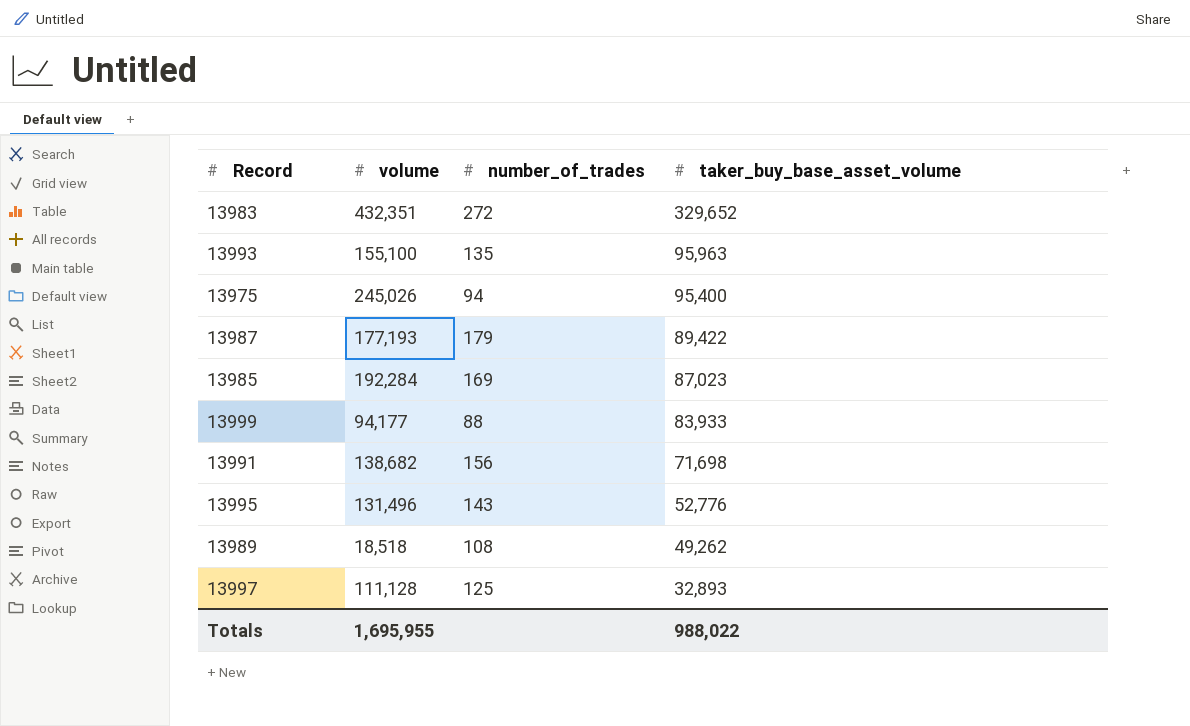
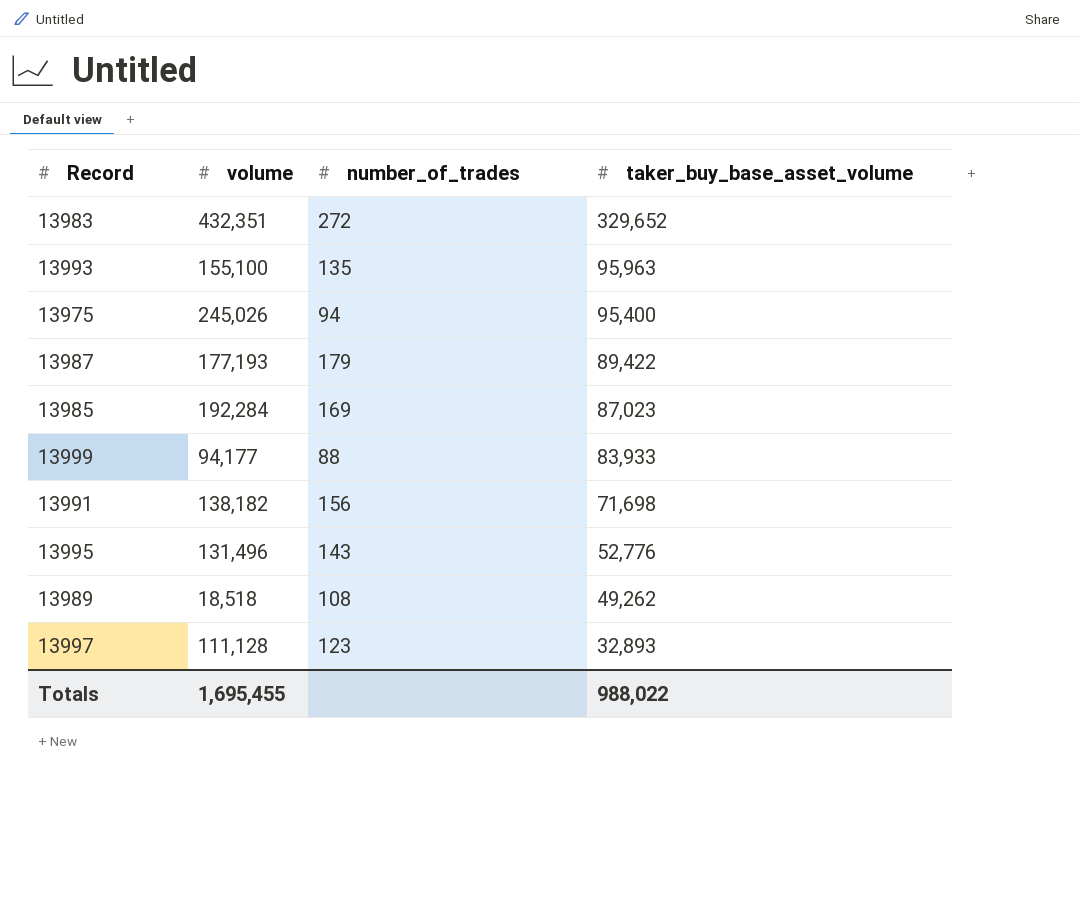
13991 | volume: 138,682 -> 138,182
13997 | number_of_trades: 125 -> 123
Totals | volume: 1,695,955 -> 1,695,455

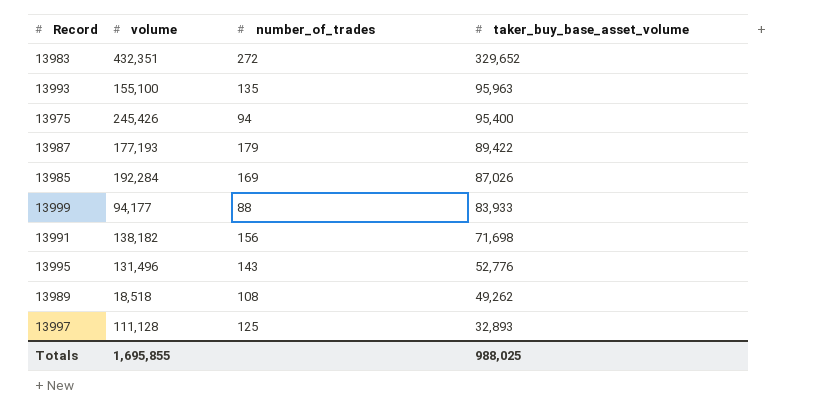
13975 | volume: 245,026 -> 245,426
13985 | taker_buy_base_asset_volume: 87,023 -> 87,026
13997 | number_of_trades: 123 -> 125
Totals | volume: 1,695,455 -> 1,695,855
Totals | taker_buy_base_asset_volume: 988,022 -> 988,025

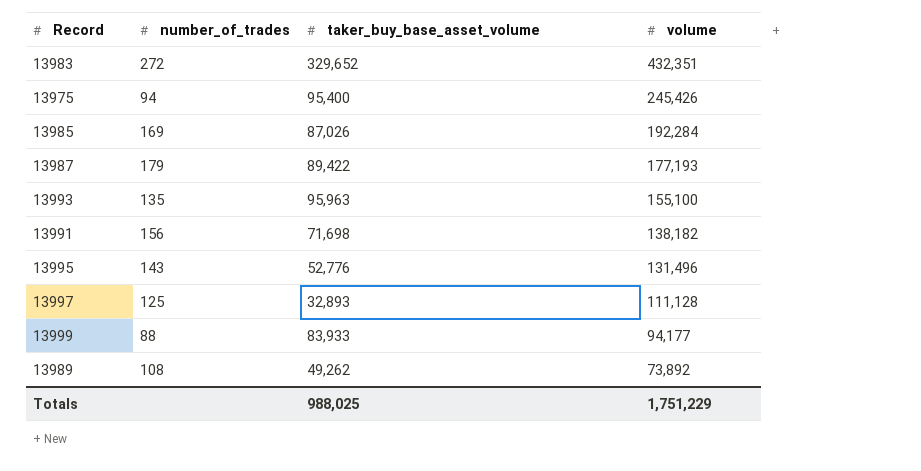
row order: taker_buy_base_asset_volume descending -> volume descending
column volume | position: 2 -> 4
13989 | volume: 18,518 -> 73,892
Totals | volume: 1,695,855 -> 1,751,229

